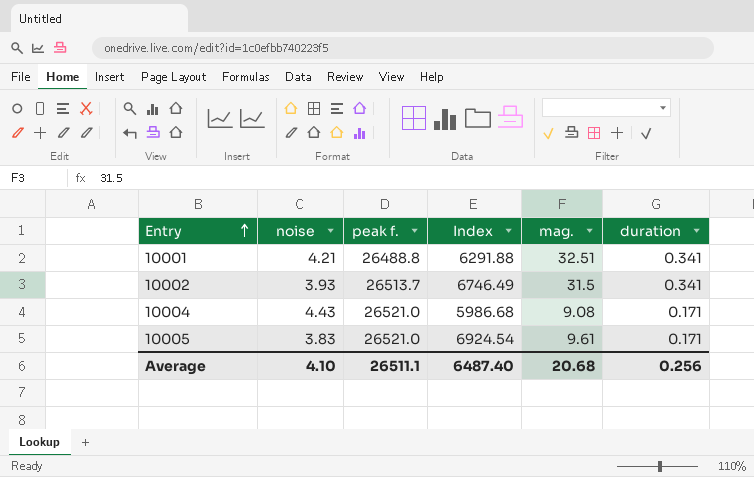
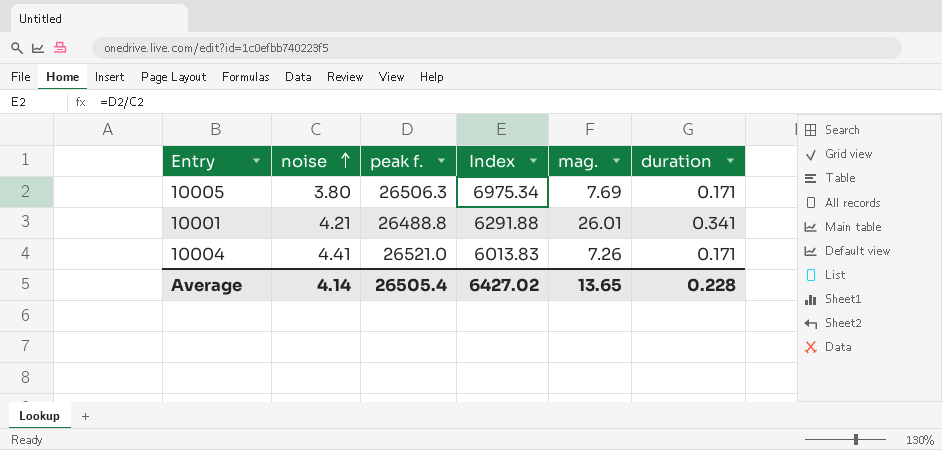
row order: Entry ascending -> noise ascending
row 10002: 3.93 | 26513.7 | 6746.49 | 31.5 | 0.341 -> none
10005 | noise: 3.83 -> 3.80
10005 | peak f.: 26521.0 -> 26506.3
10005 | Index: 6924.54 -> 6975.34
10005 | mag.: 9.61 -> 7.69
10001 | mag.: 32.51 -> 26.01
10004 | noise: 4.43 -> 4.41
10004 | Index: 5986.68 -> 6013.83
10004 | mag.: 9.08 -> 7.26
Average | noise: 4.10 -> 4.14
Average | peak f.: 26511.1 -> 26505.4
Average | Index: 6487.40 -> 6427.02
Average | mag.: 20.68 -> 13.65
Average | duration: 0.256 -> 0.228

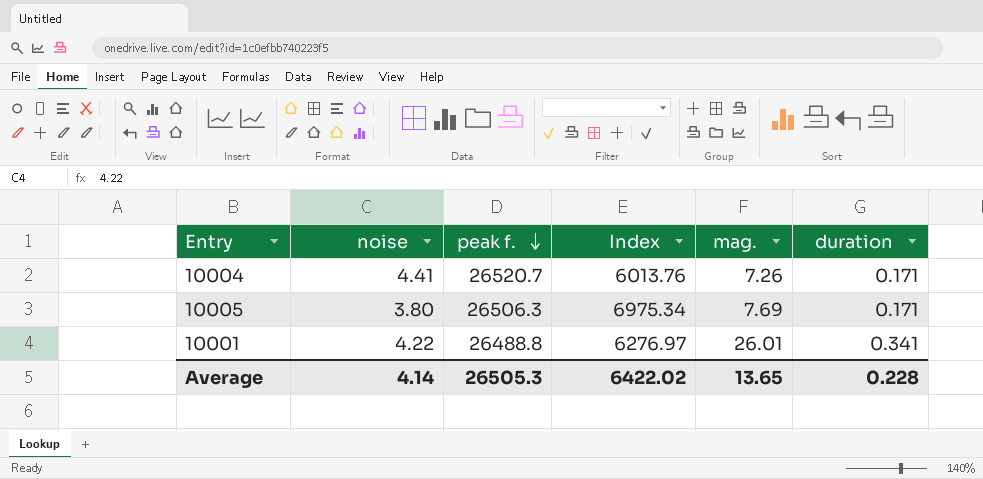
row order: noise ascending -> peak f. descending
10004 | peak f.: 26521.0 -> 26520.7
10004 | Index: 6013.83 -> 6013.76
10001 | noise: 4.21 -> 4.22
10001 | Index: 6291.88 -> 6276.97
Average | peak f.: 26505.4 -> 26505.3
Average | Index: 6427.02 -> 6422.02

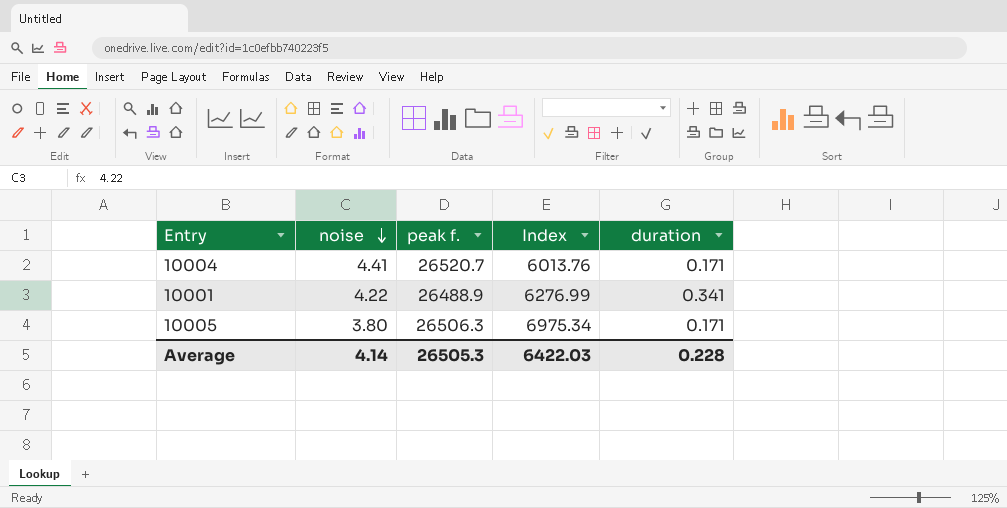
row order: peak f. descending -> noise descending
column mag. | position: 5 -> none
10001 | peak f.: 26488.8 -> 26488.9
10001 | Index: 6276.97 -> 6276.99
Average | Index: 6422.02 -> 6422.03

